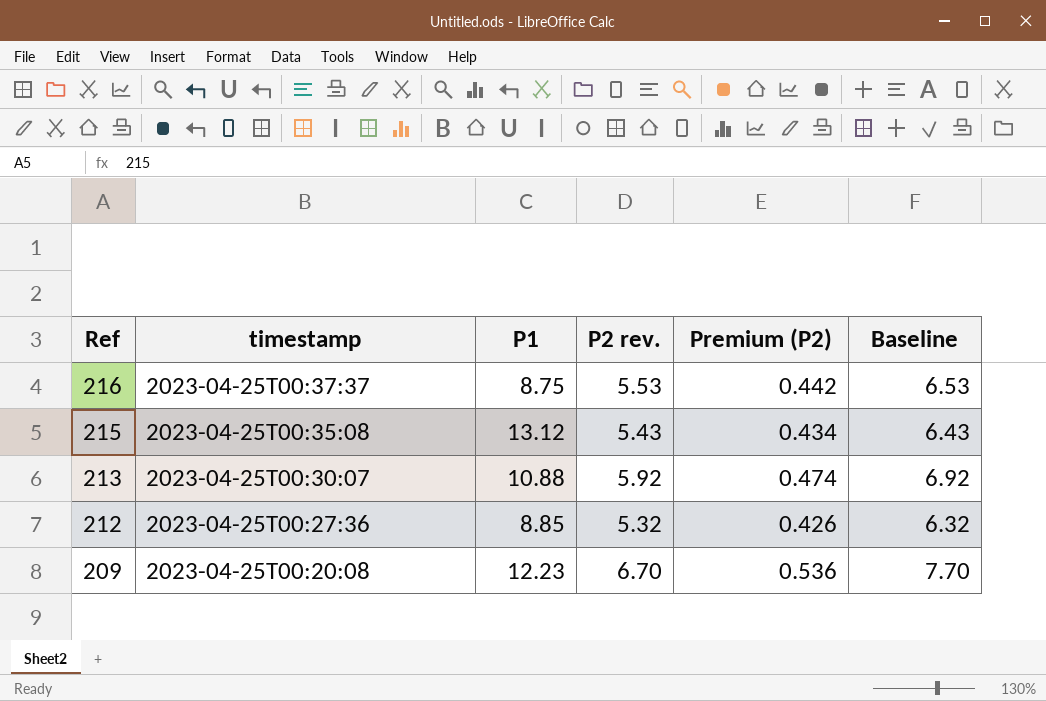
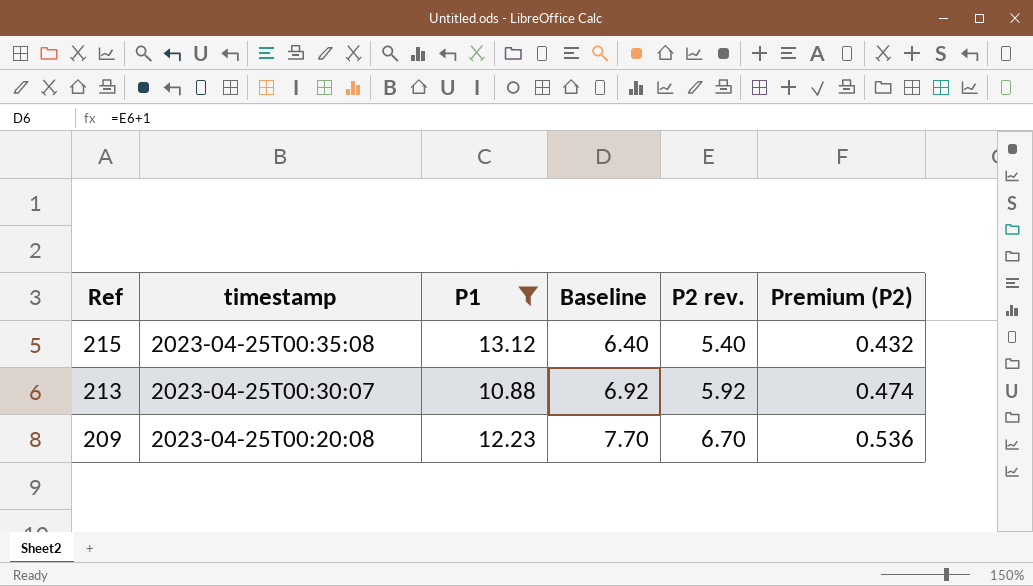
filter: none -> P1 >= 10.88
column Baseline | position: 6 -> 4
215 | Baseline: 6.43 -> 6.40
215 | P2 rev.: 5.43 -> 5.40
215 | Premium (P2): 0.434 -> 0.432

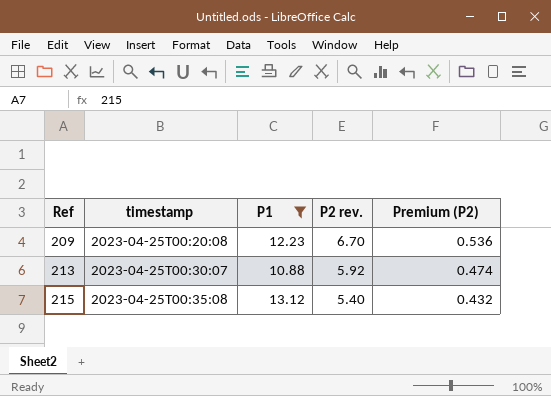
row order: Ref descending -> Ref ascending
column Baseline | formula: [P2 rev.] + 1 -> none

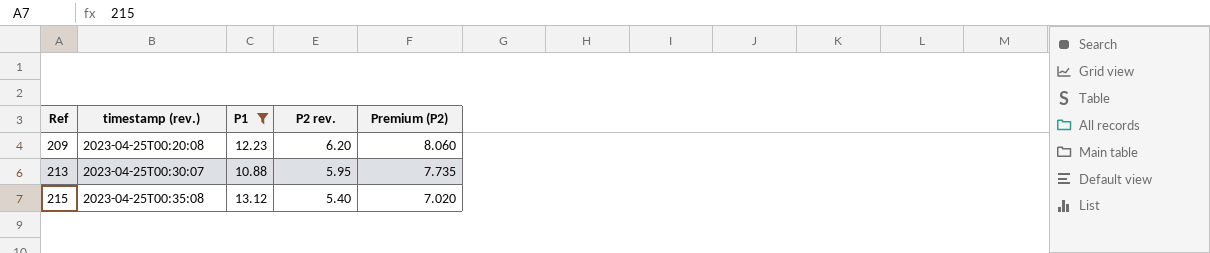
column name: timestamp -> timestamp (rev.)
column Premium (P2) | formula: [P2 rev.] * 0.08 -> [P2 rev.] * 1.3
209 | P2 rev.: 6.70 -> 6.20
213 | P2 rev.: 5.92 -> 5.95

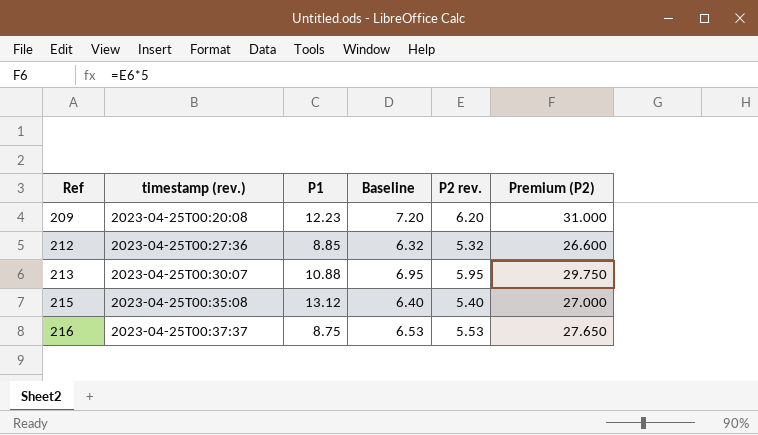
filter: P1 >= 10.88 -> none
column Baseline | formula: none -> [P2 rev.] + 1
column Premium (P2) | formula: [P2 rev.] * 1.3 -> [P2 rev.] * 5

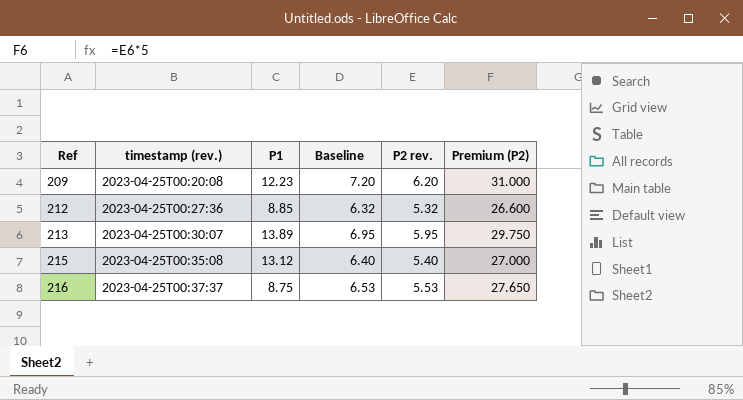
213 | P1: 10.88 -> 13.89

